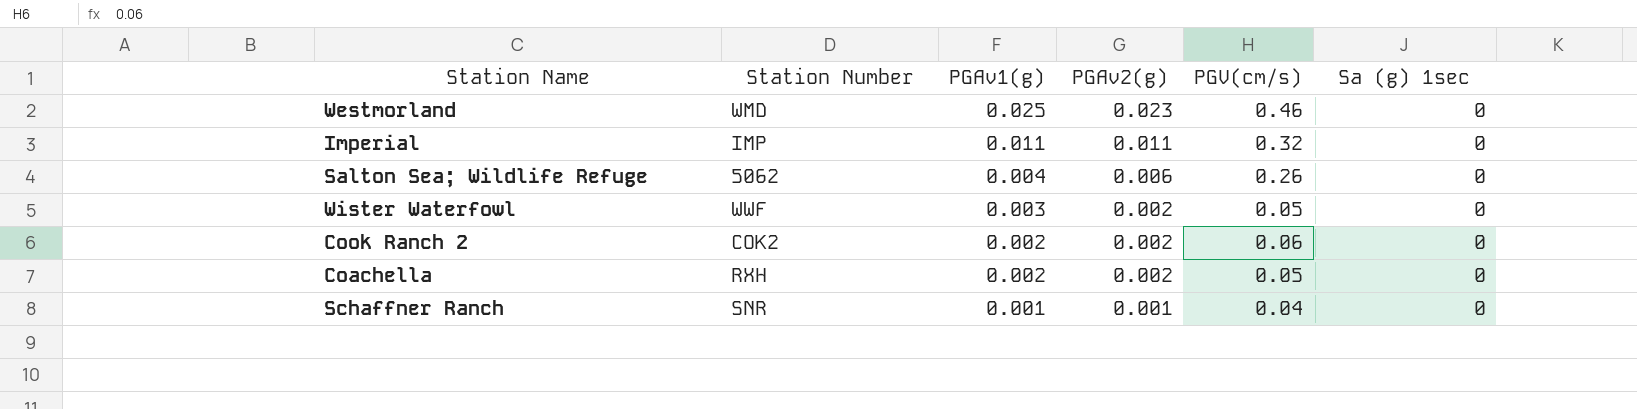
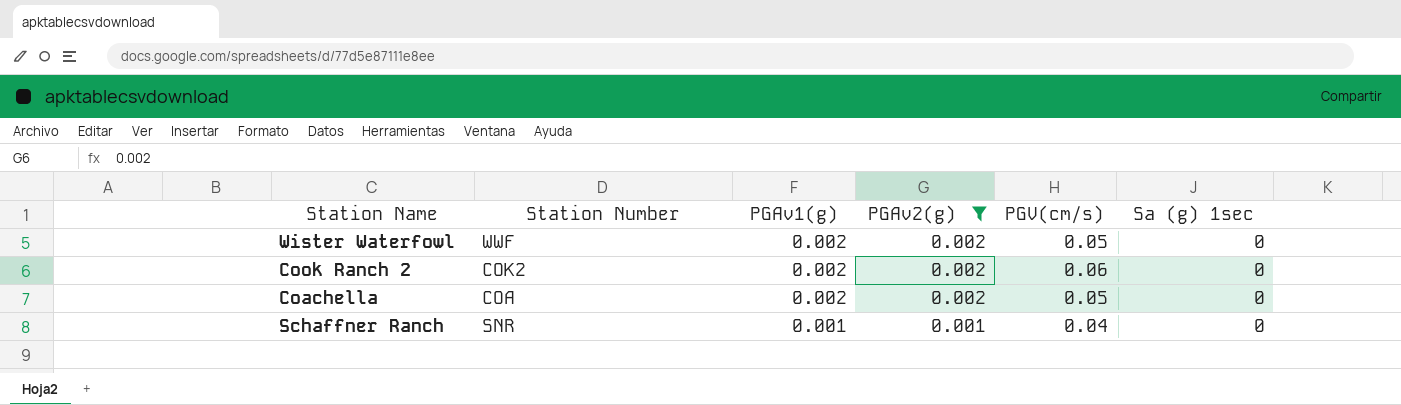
filter: none -> PGAv2(g) <= 0.002
Wister Waterfowl | PGAv1(g): 0.003 -> 0.002
Coachella | Station Number: RXH -> COA

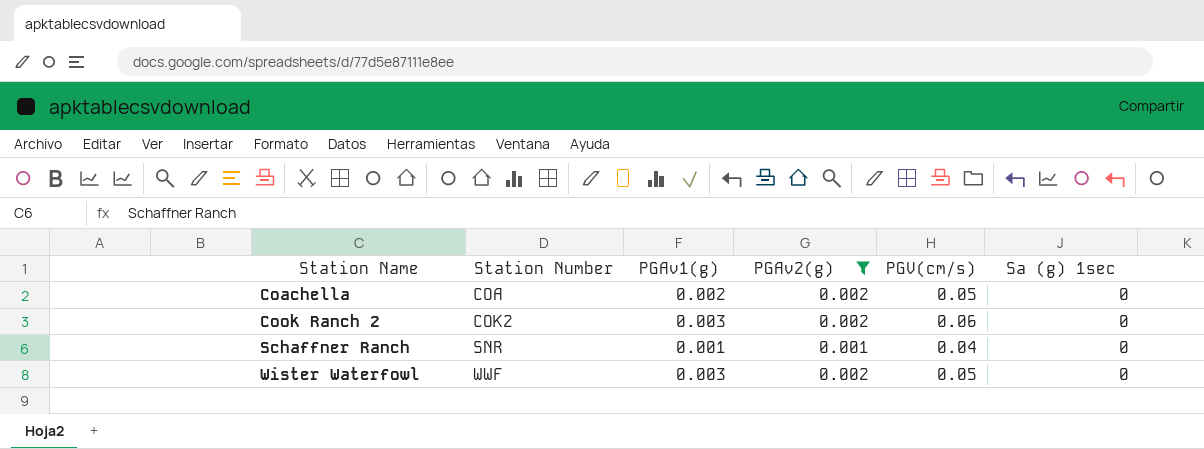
row order: PGAv1(g) descending -> Station Name ascending
Cook Ranch 2 | PGAv1(g): 0.002 -> 0.003
Wister Waterfowl | PGAv1(g): 0.002 -> 0.003

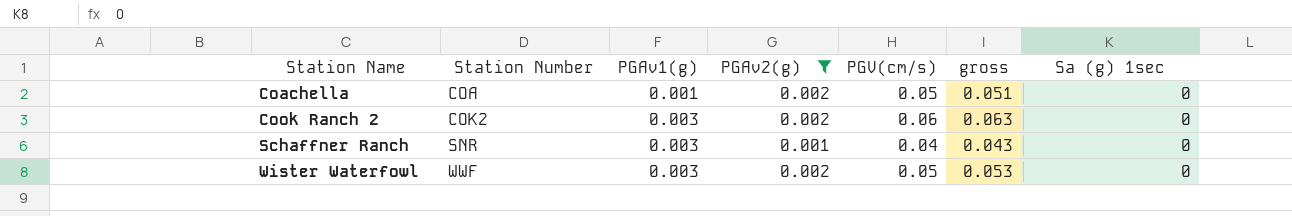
column gross | formula: none -> [PGAv1(g)] + [PGV(cm/s)]
Coachella | PGAv1(g): 0.002 -> 0.001
Schaffner Ranch | PGAv1(g): 0.001 -> 0.003

